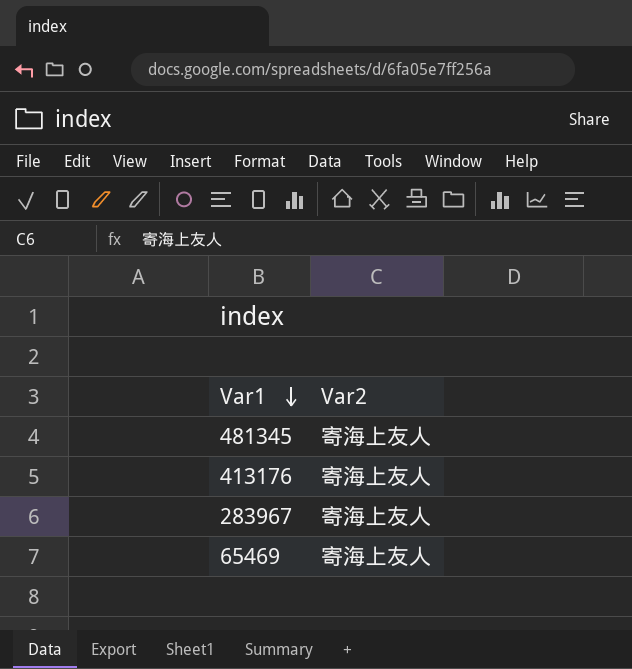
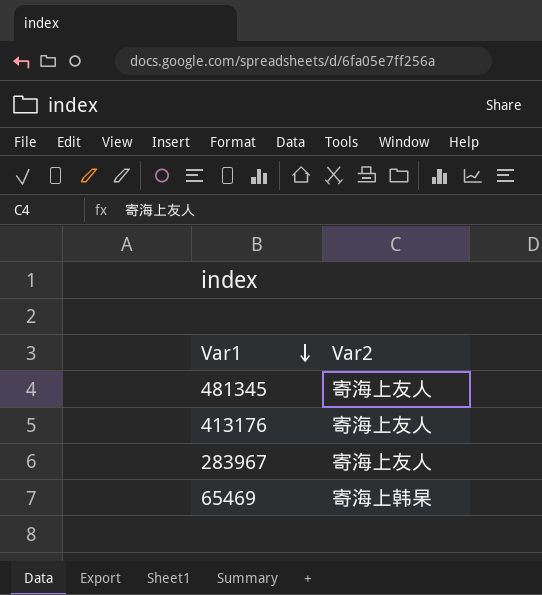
65469 | Var2: 寄海上友人 -> 寄海上韩杲

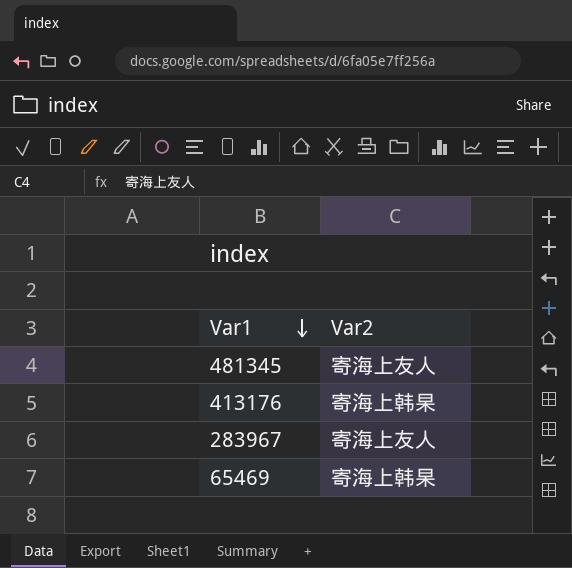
413176 | Var2: 寄海上友人 -> 寄海上韩杲

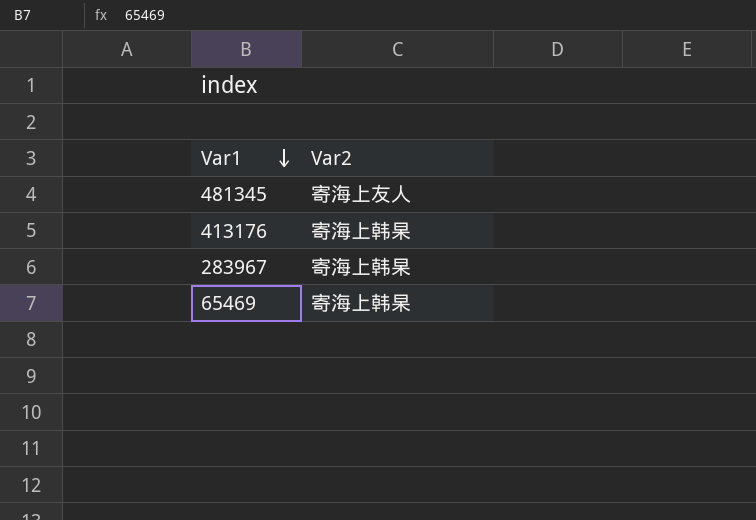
283967 | Var2: 寄海上友人 -> 寄海上韩杲

